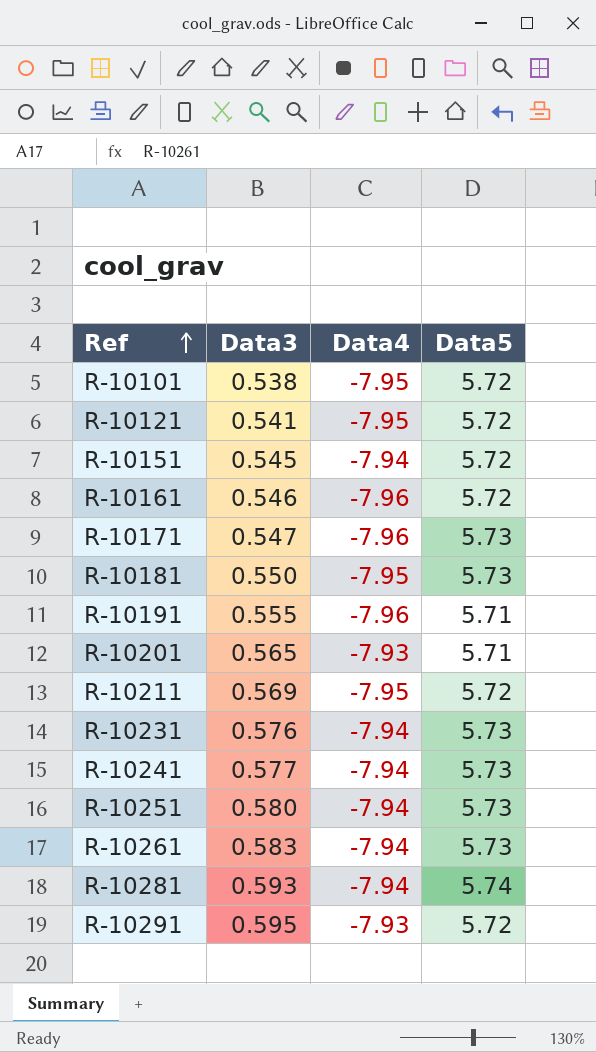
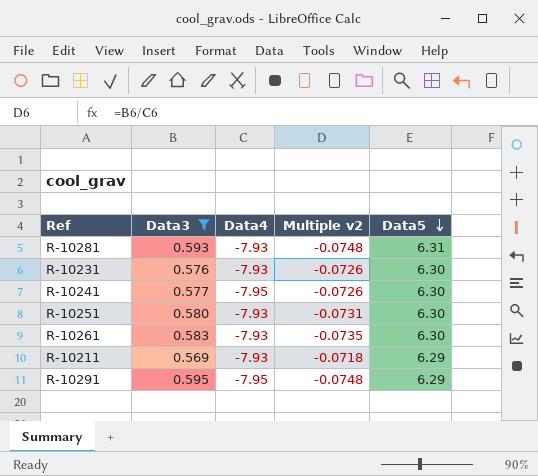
filter: none -> Data3 >= 0.569
row order: Ref ascending -> Data5 descending
column Multiple v2 | formula: none -> [Data3] / [Data4]
R-10281 | Data4: -7.94 -> -7.93
R-10281 | Data5: 5.74 -> 6.31
R-10231 | Data4: -7.94 -> -7.93
R-10231 | Data5: 5.73 -> 6.30
R-10241 | Data4: -7.94 -> -7.95
R-10241 | Data5: 5.73 -> 6.30
R-10251 | Data4: -7.94 -> -7.93
R-10251 | Data5: 5.73 -> 6.30
R-10261 | Data4: -7.94 -> -7.93
R-10261 | Data5: 5.73 -> 6.30
R-10211 | Data4: -7.95 -> -7.93
R-10211 | Data5: 5.72 -> 6.29
R-10291 | Data4: -7.93 -> -7.95
R-10291 | Data5: 5.72 -> 6.29

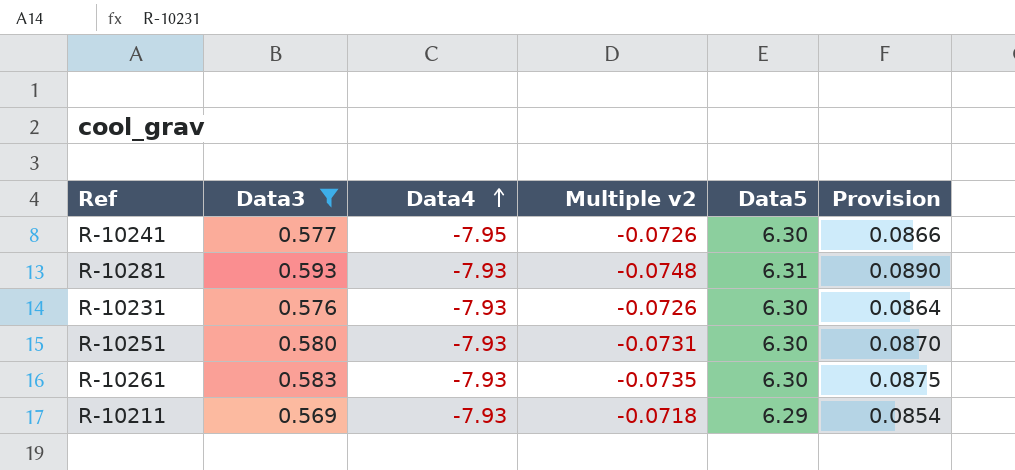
row order: Data5 descending -> Data4 ascending
column Provision | formula: none -> [Data3] * 0.15
row R-10291: 0.595 | -7.95 | -0.0748 | 6.29 -> none

